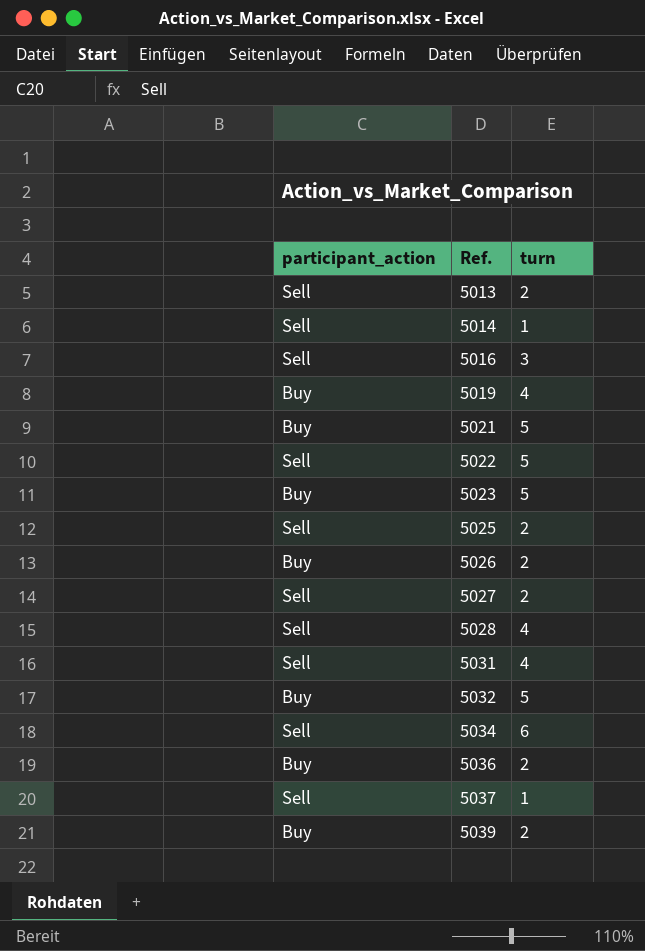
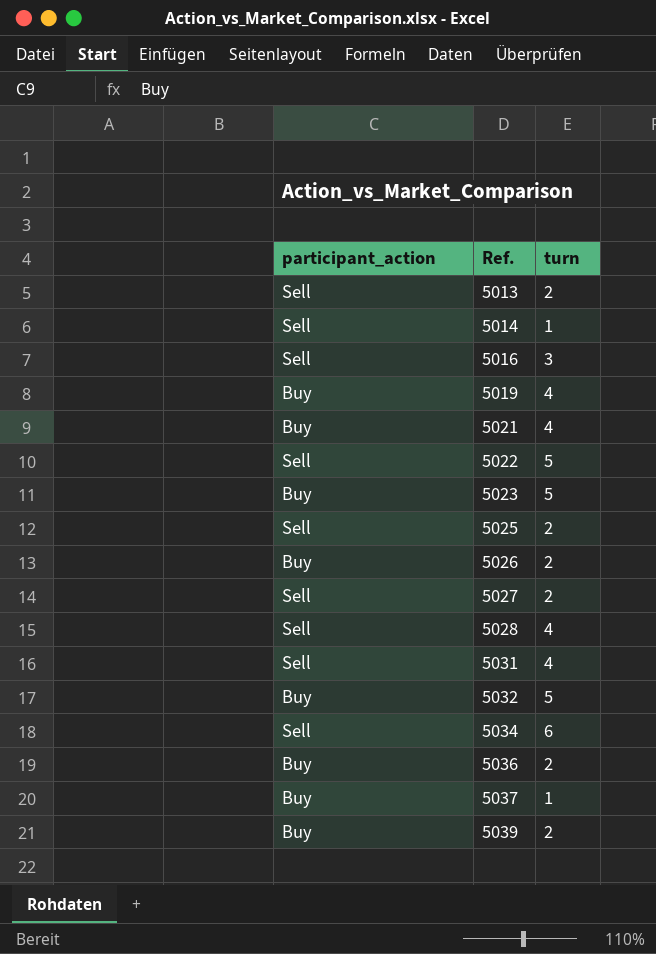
5021 | turn: 5 -> 4
5037 | participant_action: Sell -> Buy

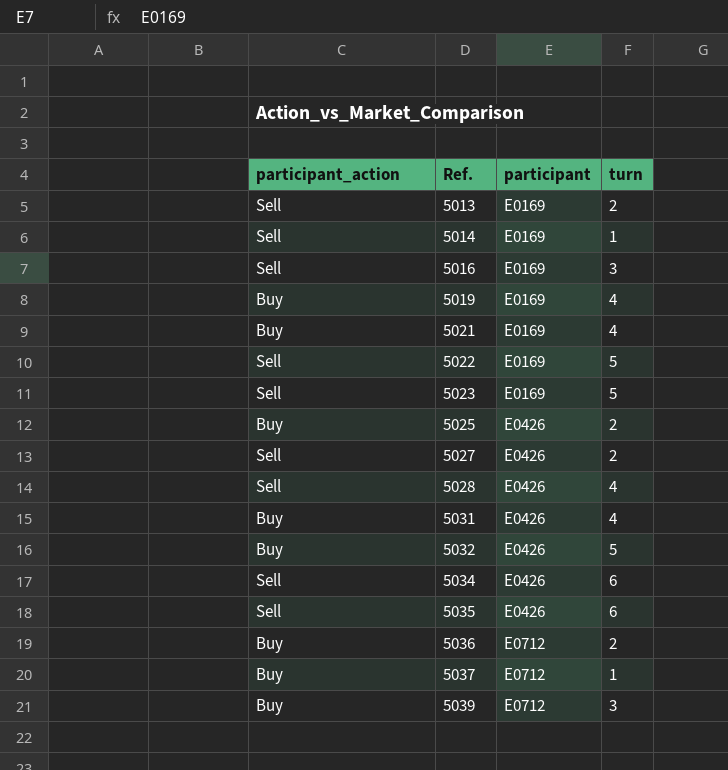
column participant | position: none -> 3
row 5026: Buy | 2 -> none
5023 | participant_action: Buy -> Sell
5025 | participant_action: Sell -> Buy
5031 | participant_action: Sell -> Buy
row 5035: none -> Sell | E0426 | 6
5039 | turn: 2 -> 3

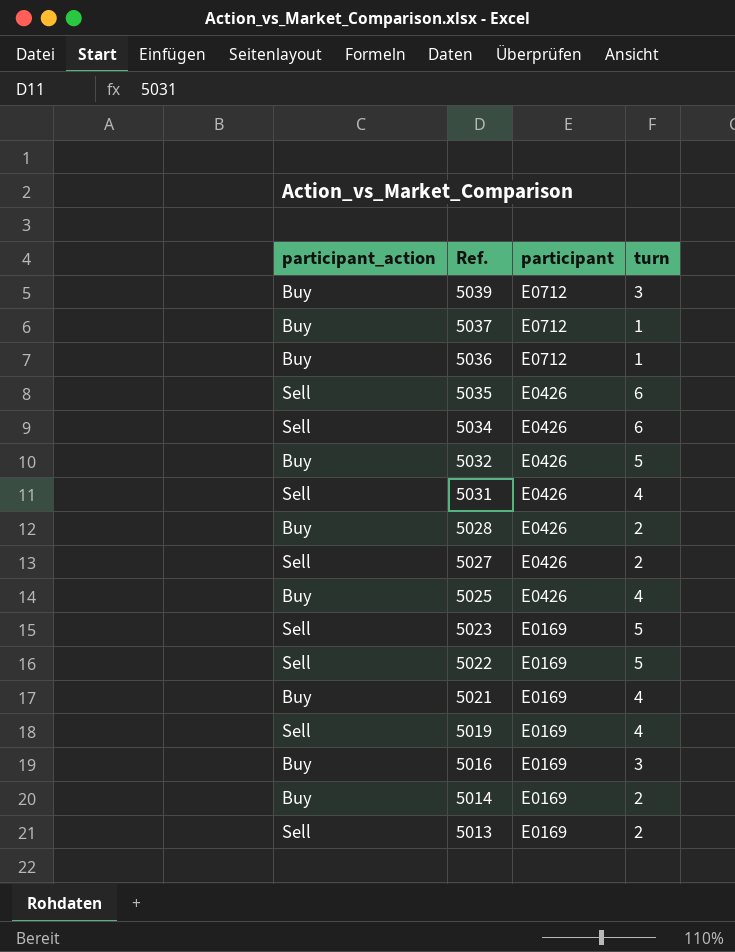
row order: Ref. ascending -> Ref. descending
5036 | turn: 2 -> 1
5031 | participant_action: Buy -> Sell
5028 | participant_action: Sell -> Buy
5028 | turn: 4 -> 2
5025 | turn: 2 -> 4
5019 | participant_action: Buy -> Sell
5016 | participant_action: Sell -> Buy
5014 | participant_action: Sell -> Buy
5014 | turn: 1 -> 2

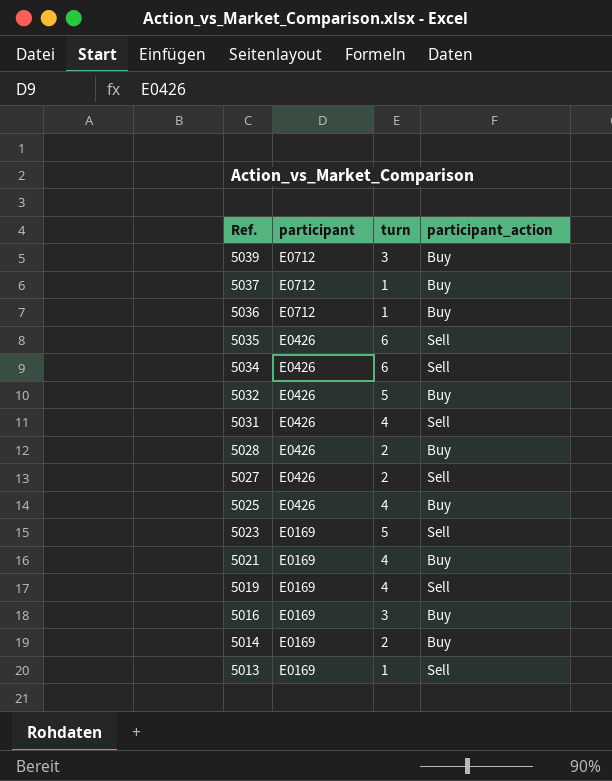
column participant_action | position: 1 -> 4
row 5022: Sell | E0169 | 5 -> none
5013 | turn: 2 -> 1

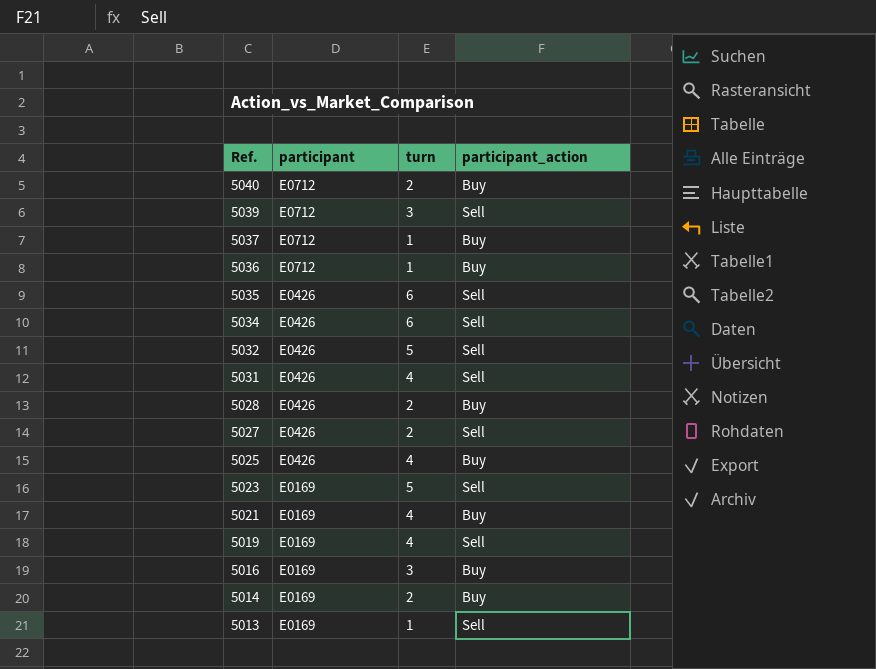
row 5040: none -> E0712 | 2 | Buy
5039 | participant_action: Buy -> Sell
5032 | participant_action: Buy -> Sell

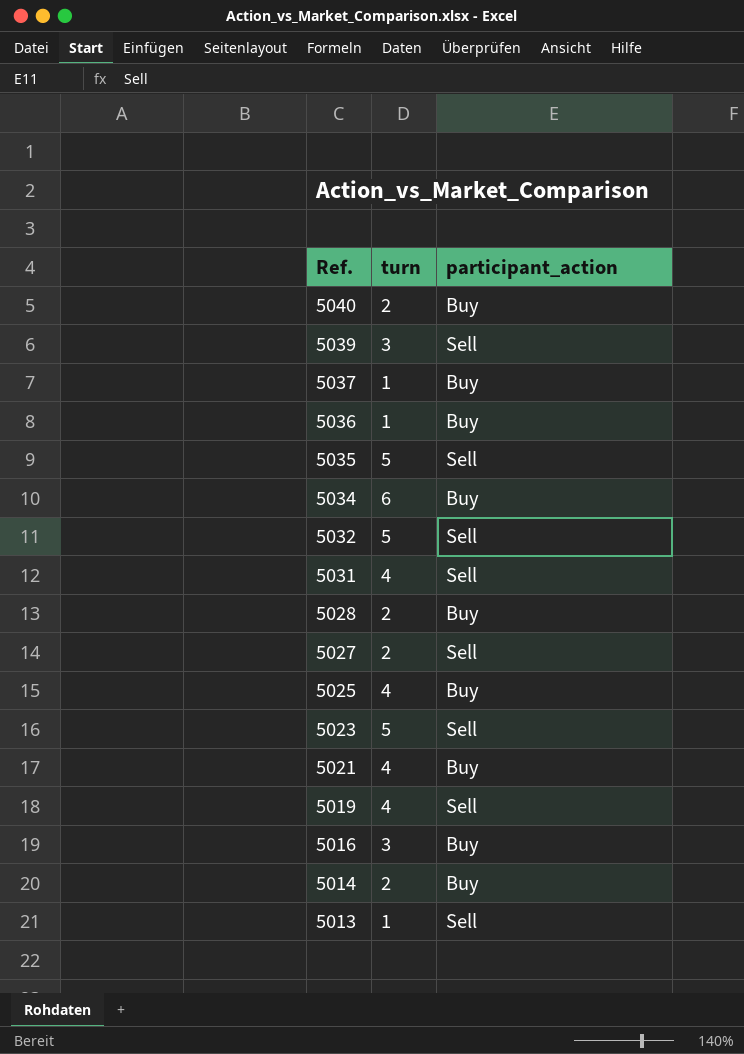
column participant | position: 2 -> none
5035 | turn: 6 -> 5
5034 | participant_action: Sell -> Buy

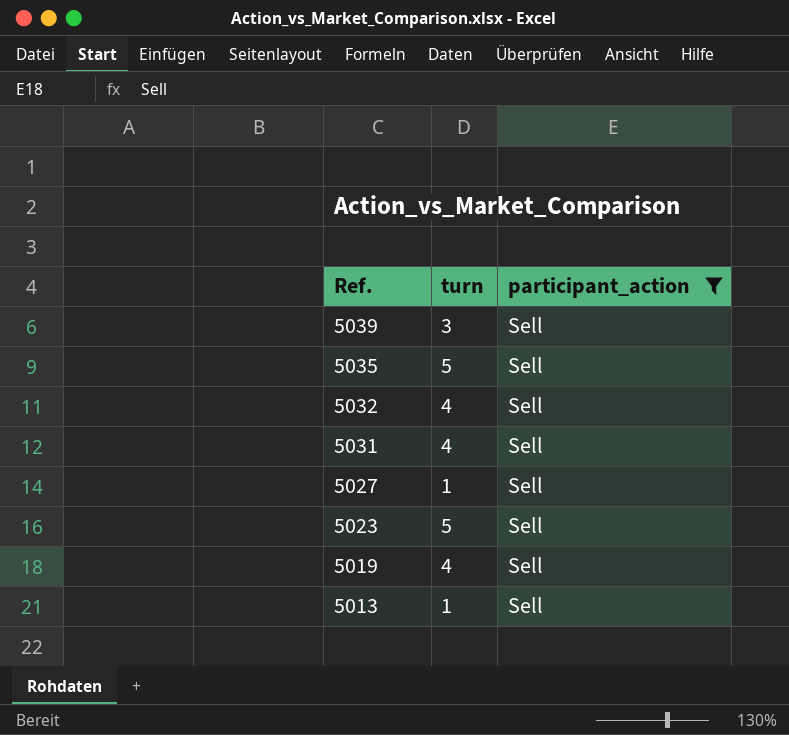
filter: none -> participant_action = Sell
5032 | turn: 5 -> 4
5027 | turn: 2 -> 1

